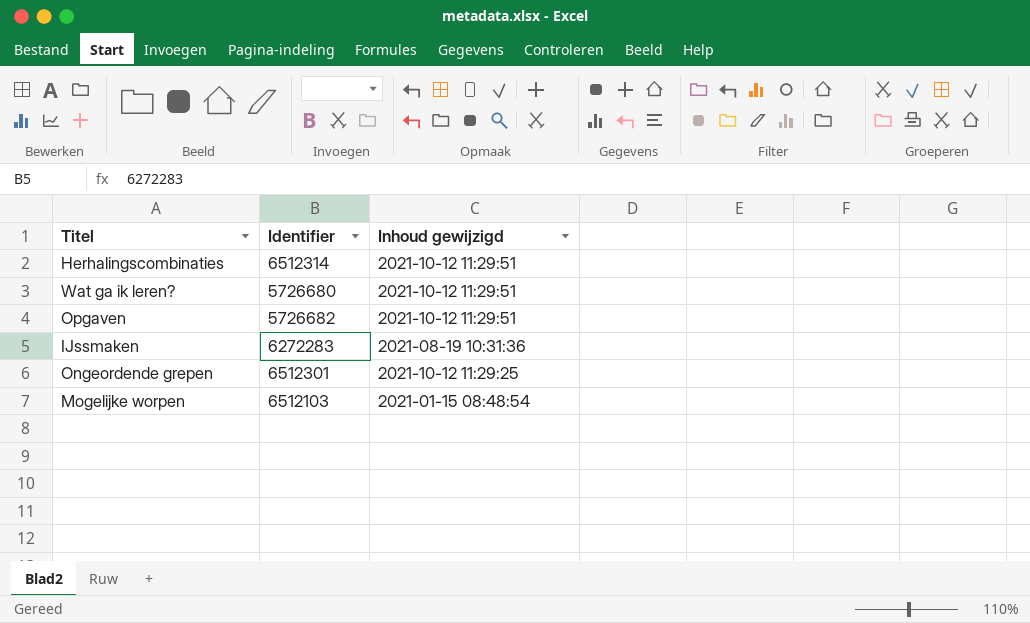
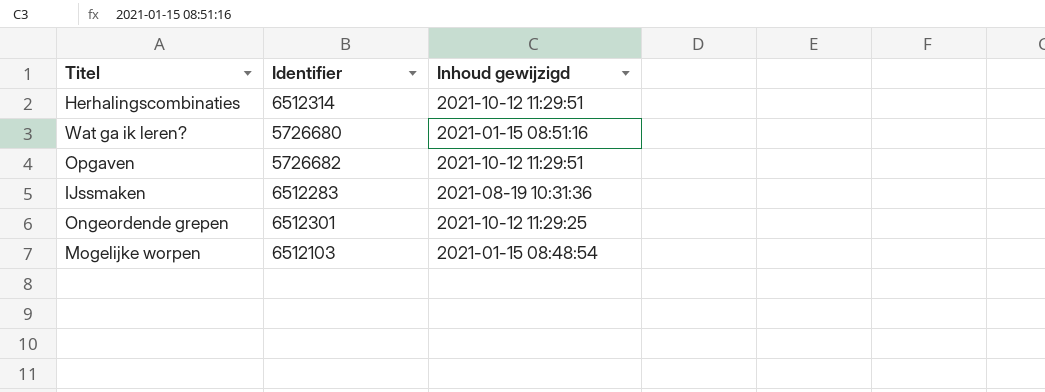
Wat ga ik leren? | Inhoud gewijzigd: 2021-10-12 11:29:51 -> 2021-01-15 08:51:16
IJssmaken | Identifier: 6272283 -> 6512283

